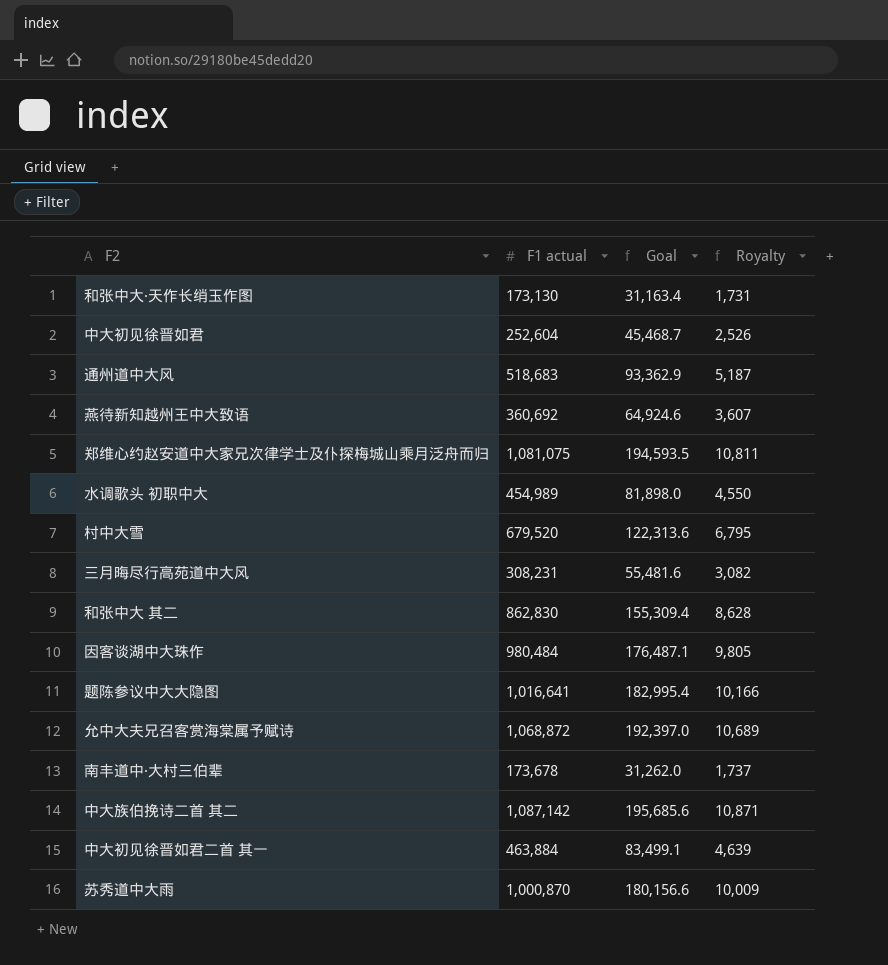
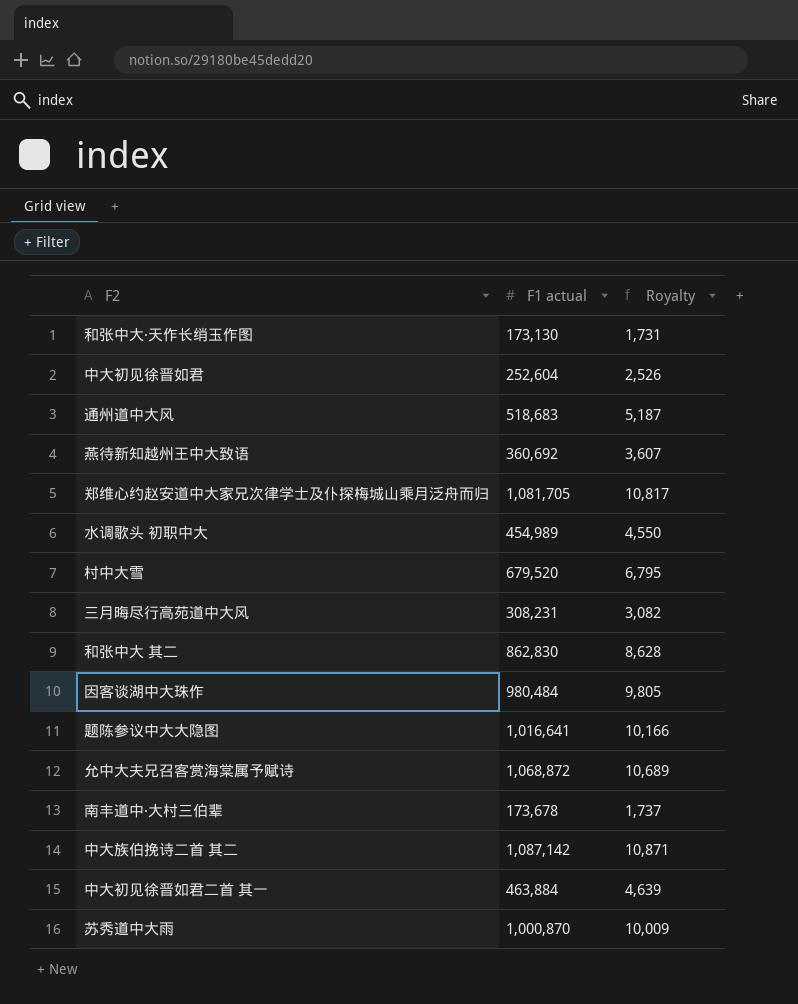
column Goal | formula: [F1 actual] * 0.18 -> none
郑维心约赵安道中大家兄次律学士及仆探梅城山乘月泛舟而归 | F1 actual: 1,081,075 -> 1,081,705
郑维心约赵安道中大家兄次律学士及仆探梅城山乘月泛舟而归 | Royalty: 10,811 -> 10,817

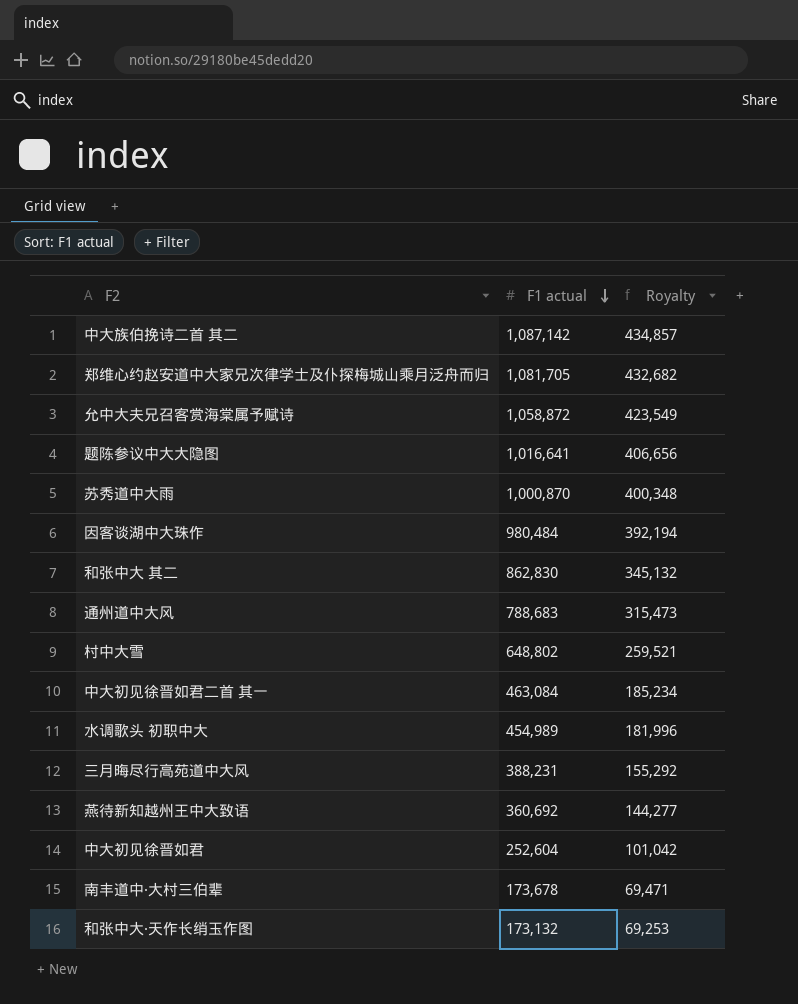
row order: none -> F1 actual descending
column Royalty | formula: [F1 actual] * 0.01 -> [F1 actual] * 0.4
允中大夫兄召客赏海棠属予赋诗 | F1 actual: 1,068,872 -> 1,058,872
通州道中大风 | F1 actual: 518,683 -> 788,683
村中大雪 | F1 actual: 679,520 -> 648,802
中大初见徐晋如君二首 其一 | F1 actual: 463,884 -> 463,084
三月晦尽行高苑道中大风 | F1 actual: 308,231 -> 388,231
和张中大·天作长绡玉作图 | F1 actual: 173,130 -> 173,132

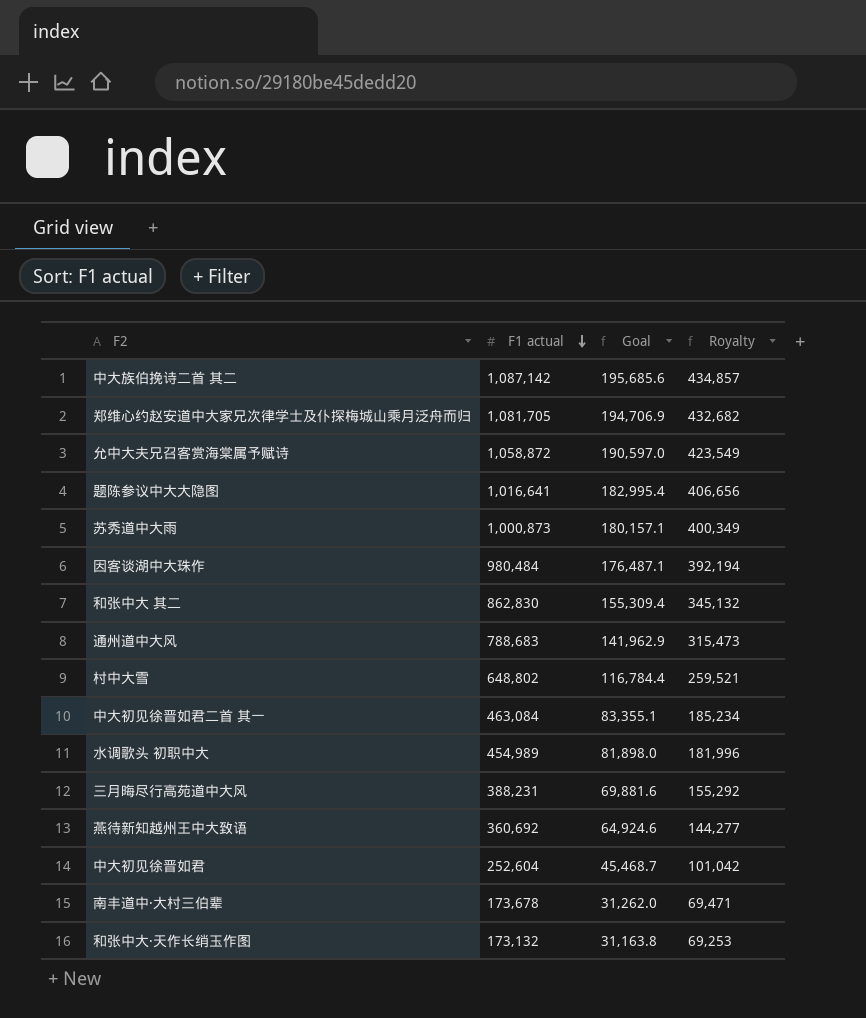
column Goal | formula: none -> [F1 actual] * 0.18
苏秀道中大雨 | F1 actual: 1,000,870 -> 1,000,873
苏秀道中大雨 | Royalty: 400,348 -> 400,349

